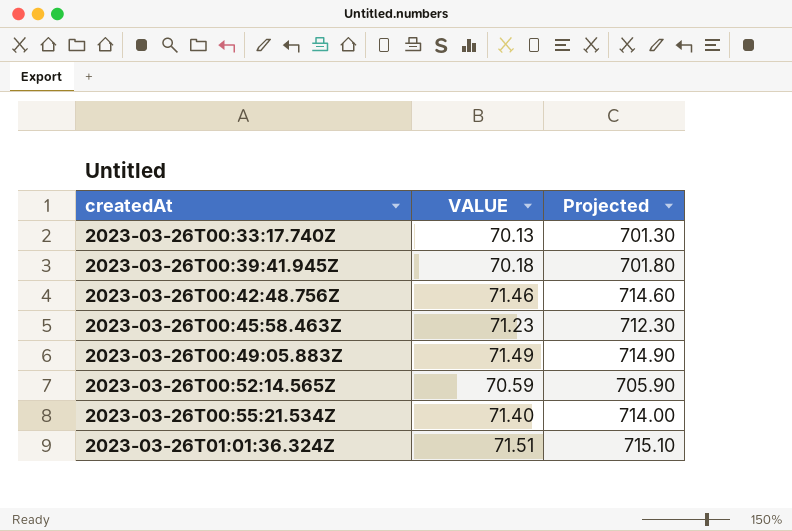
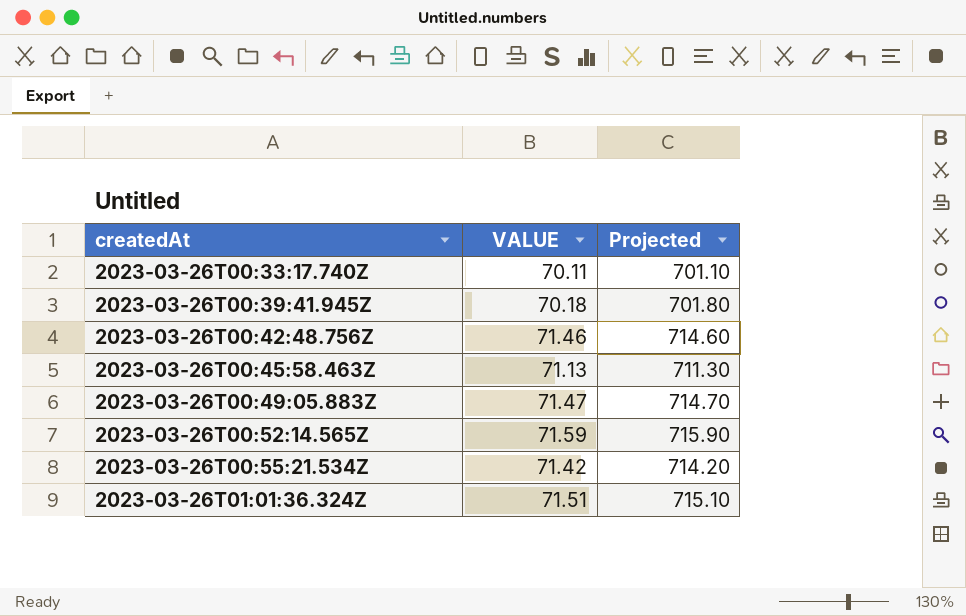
2023-03-26T00:33:17.740Z | VALUE: 70.13 -> 70.11
2023-03-26T00:33:17.740Z | Projected: 701.30 -> 701.10
2023-03-26T00:45:58.463Z | VALUE: 71.23 -> 71.13
2023-03-26T00:45:58.463Z | Projected: 712.30 -> 711.30
2023-03-26T00:49:05.883Z | VALUE: 71.49 -> 71.47
2023-03-26T00:49:05.883Z | Projected: 714.90 -> 714.70
2023-03-26T00:52:14.565Z | VALUE: 70.59 -> 71.59
2023-03-26T00:52:14.565Z | Projected: 705.90 -> 715.90
2023-03-26T00:55:21.534Z | VALUE: 71.40 -> 71.42
2023-03-26T00:55:21.534Z | Projected: 714.00 -> 714.20

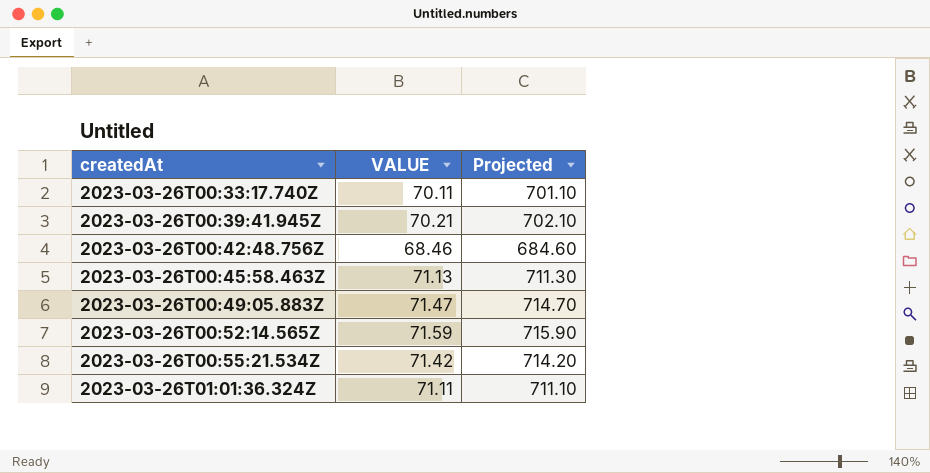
2023-03-26T00:39:41.945Z | VALUE: 70.18 -> 70.21
2023-03-26T00:39:41.945Z | Projected: 701.80 -> 702.10
2023-03-26T00:42:48.756Z | VALUE: 71.46 -> 68.46
2023-03-26T00:42:48.756Z | Projected: 714.60 -> 684.60
2023-03-26T01:01:36.324Z | VALUE: 71.51 -> 71.11
2023-03-26T01:01:36.324Z | Projected: 715.10 -> 711.10

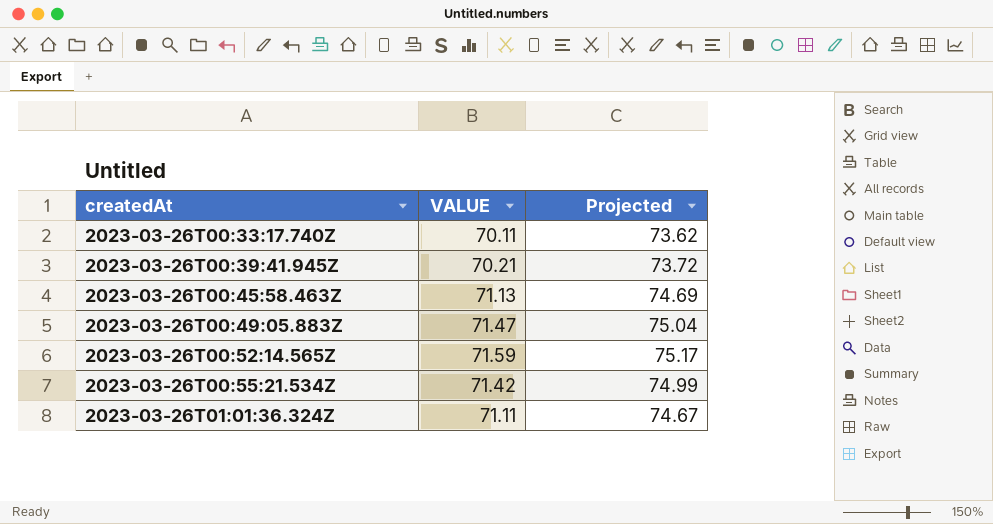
column Projected | formula: [VALUE] * 10 -> [VALUE] * 1.05
row 2023-03-26T00:42:48.756Z: 68.46 | 684.60 -> none

